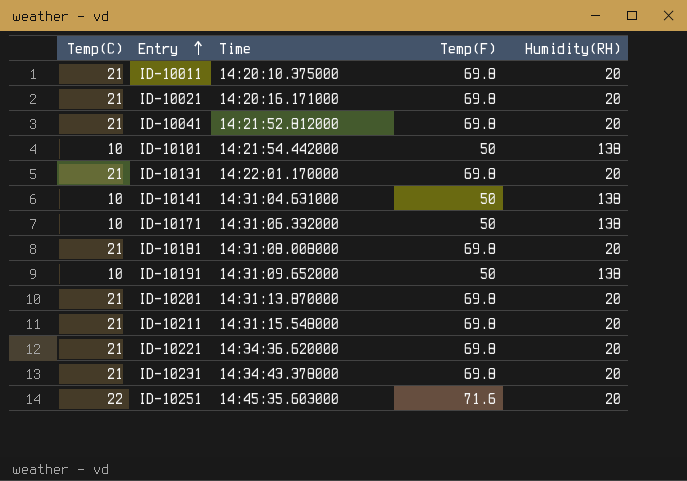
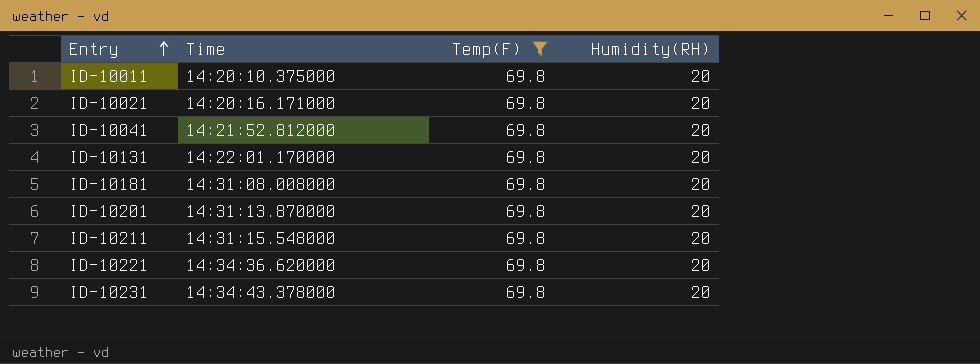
filter: none -> Temp(F) = 69.8
column Temp(C) | position: 1 -> none

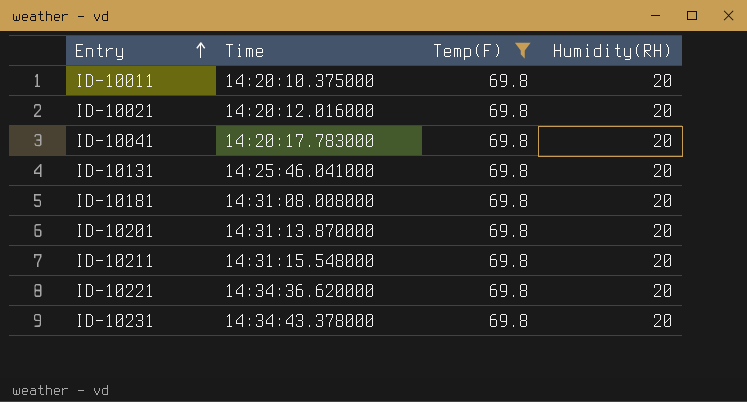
ID-10021 | Time: 14:20:16.171000 -> 14:20:12.016000
ID-10041 | Time: 14:21:52.812000 -> 14:20:17.783000
ID-10131 | Time: 14:22:01.170000 -> 14:25:46.041000

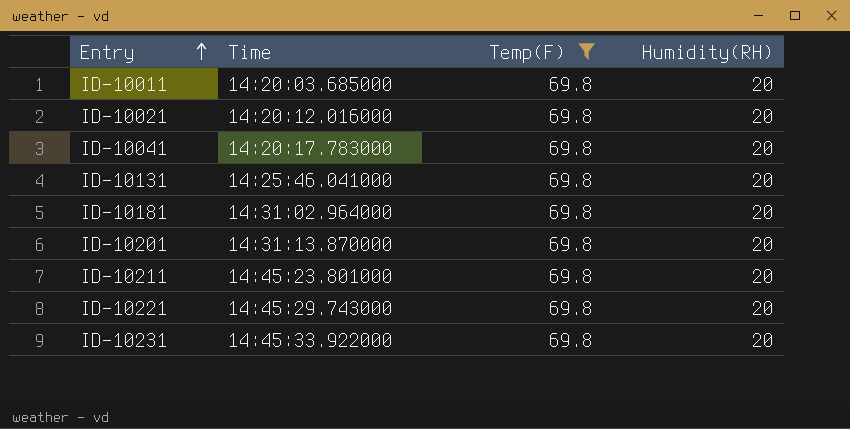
ID-10011 | Time: 14:20:10.375000 -> 14:20:03.685000
ID-10181 | Time: 14:31:08.008000 -> 14:31:02.964000
ID-10211 | Time: 14:31:15.548000 -> 14:45:23.801000
ID-10221 | Time: 14:34:36.620000 -> 14:45:29.743000
ID-10231 | Time: 14:34:43.378000 -> 14:45:33.922000

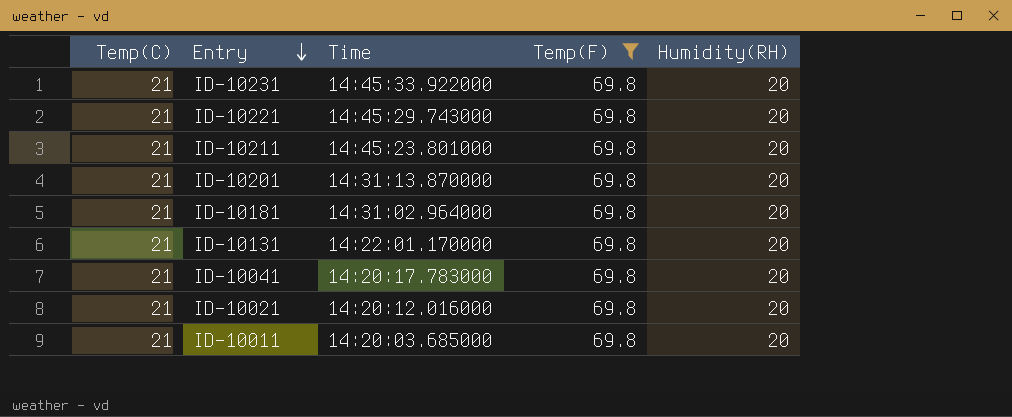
row order: Entry ascending -> Entry descending
column Temp(C) | position: none -> 1
ID-10131 | Time: 14:25:46.041000 -> 14:22:01.170000

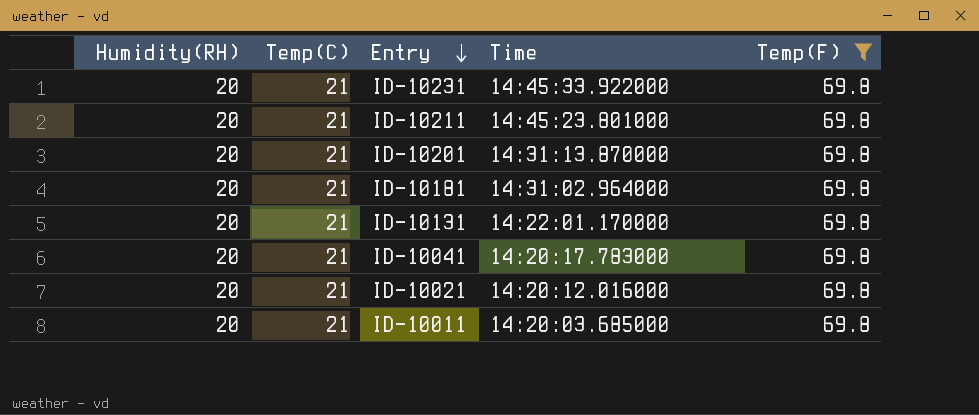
column Humidity(RH) | position: 5 -> 1
row ID-10221: 21 | 14:45:29.743000 | 69.8 | 20 -> none

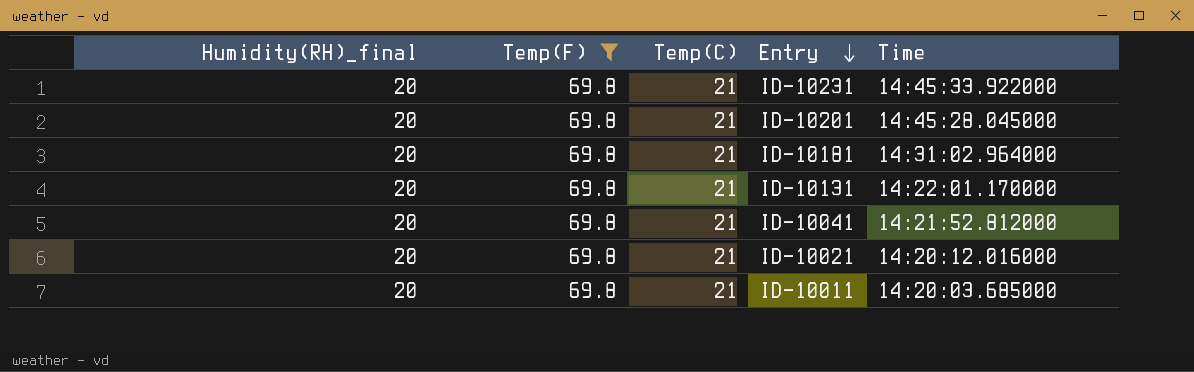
column name: Humidity(RH) -> Humidity(RH)_final
column Temp(F) | position: 5 -> 2
row ID-10211: 20 | 21 | 14:45:23.801000 | 69.8 -> none
ID-10201 | Time: 14:31:13.870000 -> 14:45:28.045000
ID-10041 | Time: 14:20:17.783000 -> 14:21:52.812000

